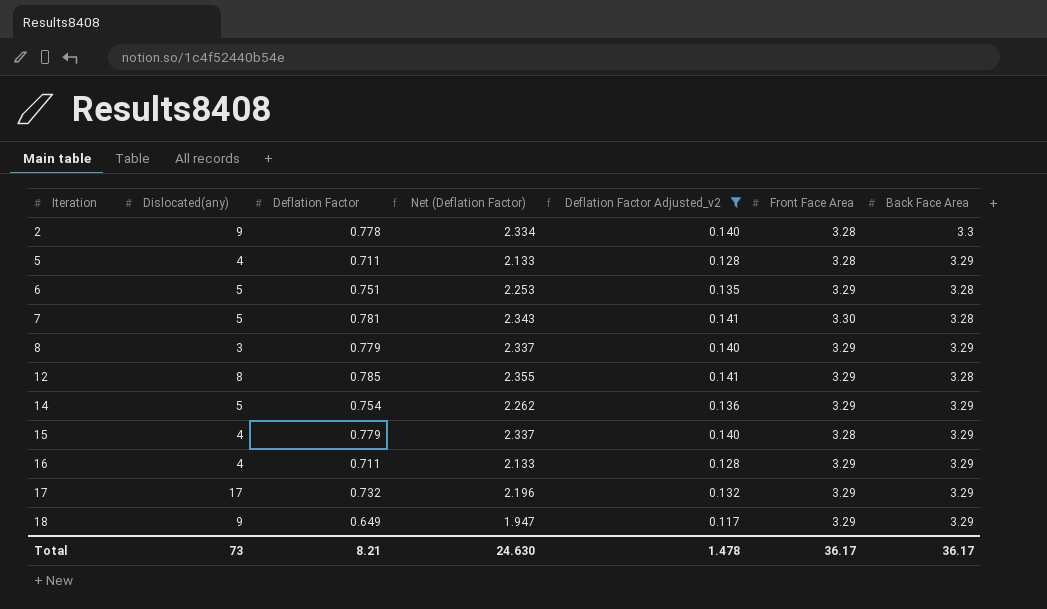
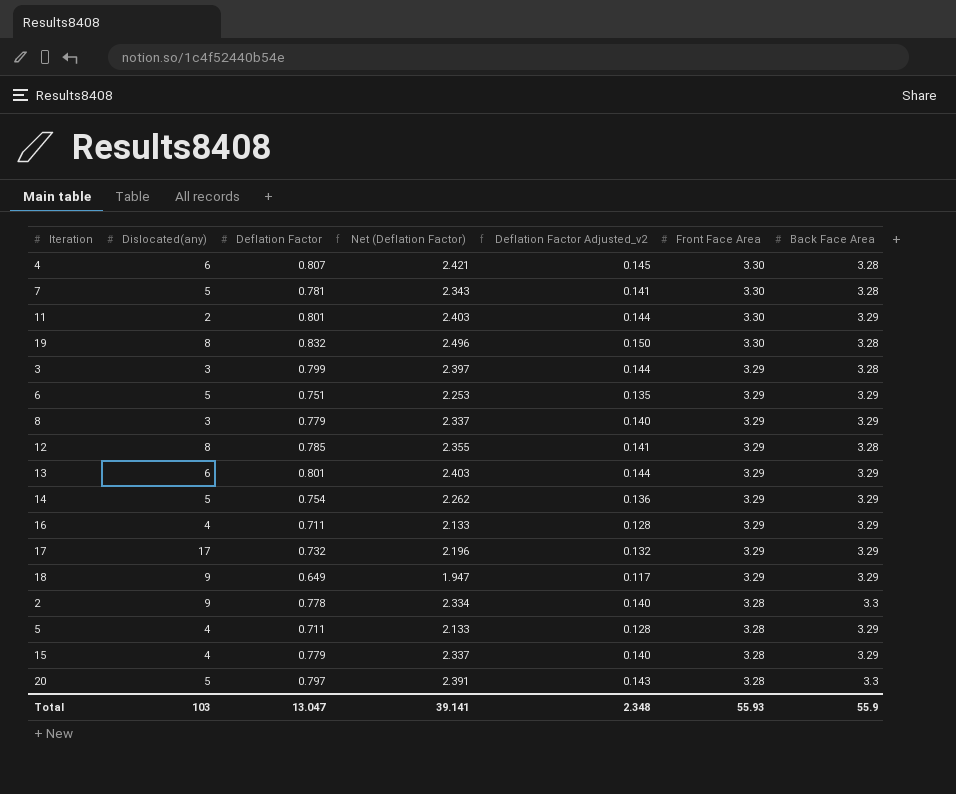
filter: Deflation Factor Adjusted_v2 <= 0.141 -> none
row order: Iteration ascending -> Front Face Area descending
6 | Back Face Area: 3.28 -> 3.29
Total | Dislocated(any): 73 -> 103
Total | Deflation Factor: 8.21 -> 13.047
Total | Net (Deflation Factor): 24.630 -> 39.141
Total | Deflation Factor Adjusted_v2: 1.478 -> 2.348
Total | Front Face Area: 36.17 -> 55.93
Total | Back Face Area: 36.17 -> 55.9

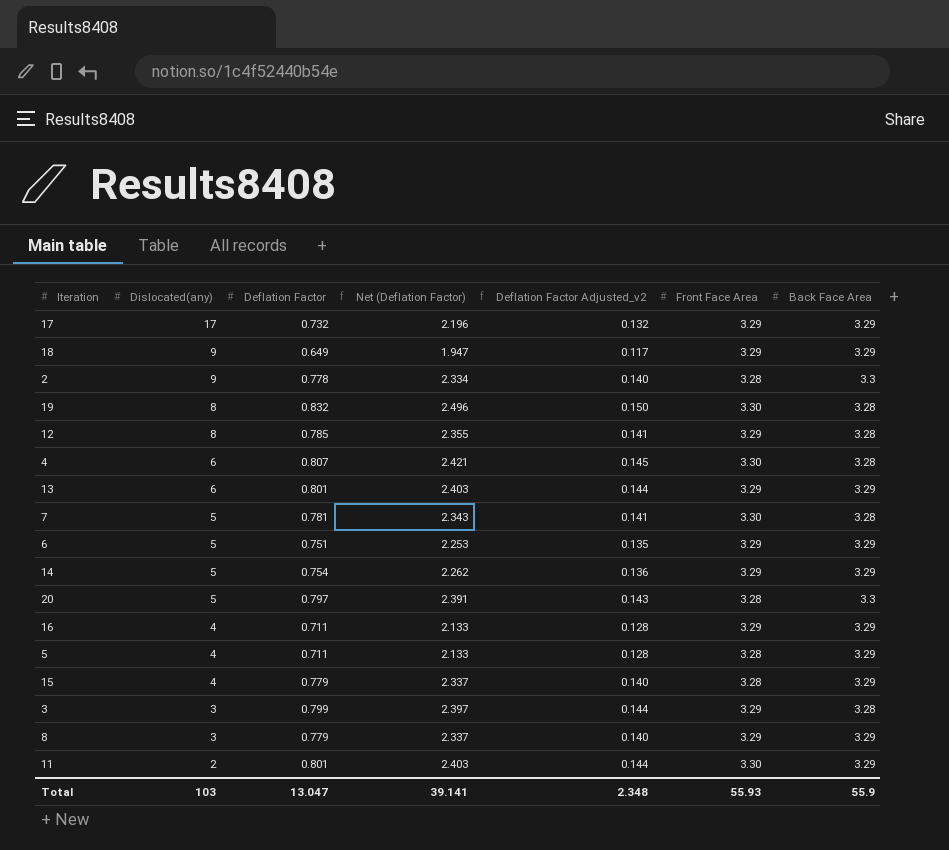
row order: Front Face Area descending -> Dislocated(any) descending

